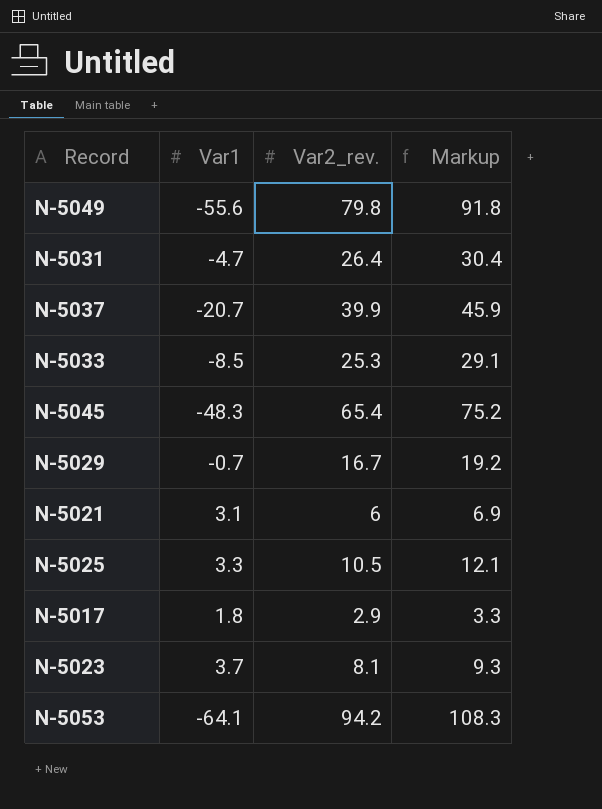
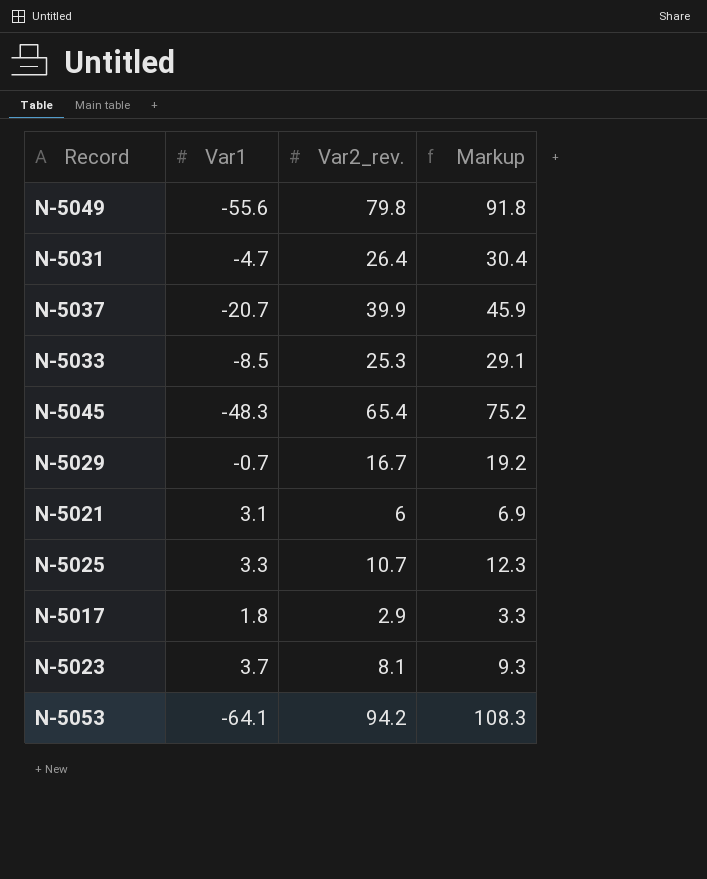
N-5025 | Var2_rev.: 10.5 -> 10.7
N-5025 | Markup: 12.1 -> 12.3

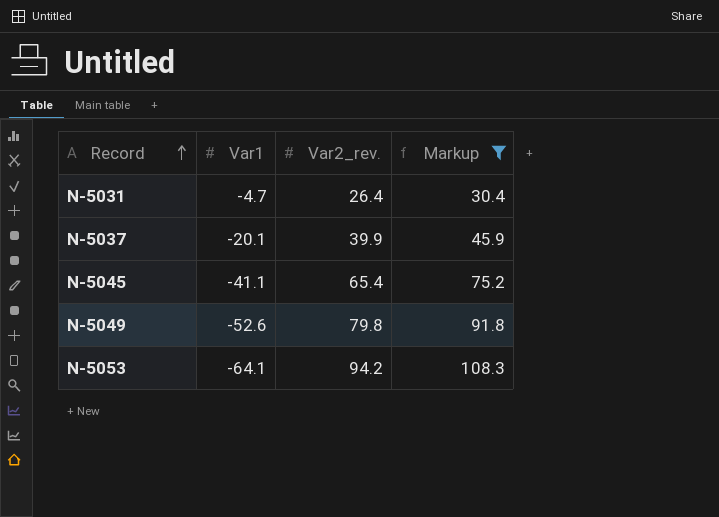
filter: none -> Markup >= 30.4
row order: none -> Record ascending
N-5037 | Var1: -20.7 -> -20.1
N-5045 | Var1: -48.3 -> -41.1
N-5049 | Var1: -55.6 -> -52.6

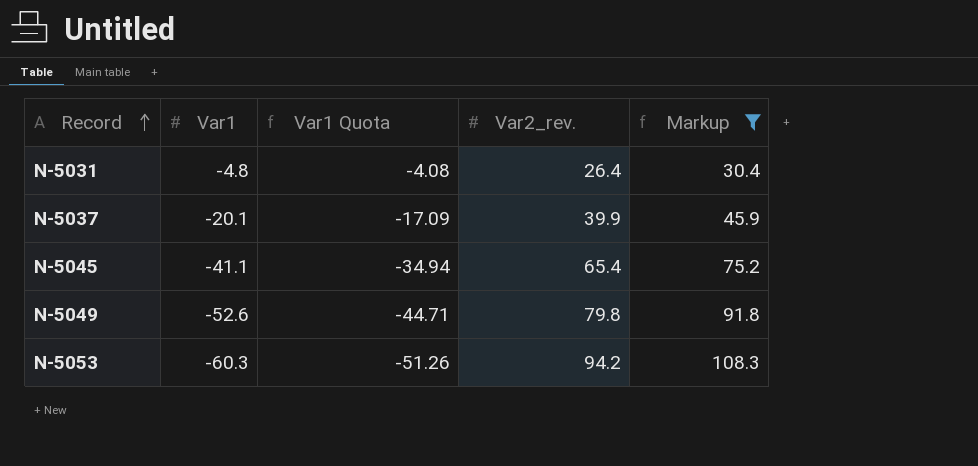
column Var1 Quota | formula: none -> [Var1] * 0.85
N-5031 | Var1: -4.7 -> -4.8
N-5053 | Var1: -64.1 -> -60.3

